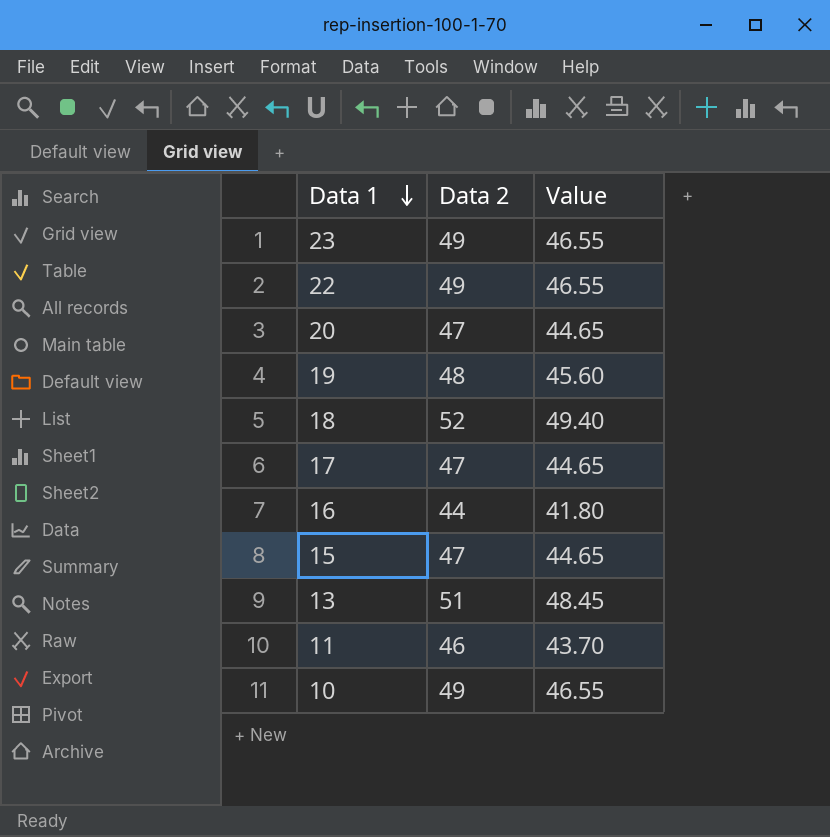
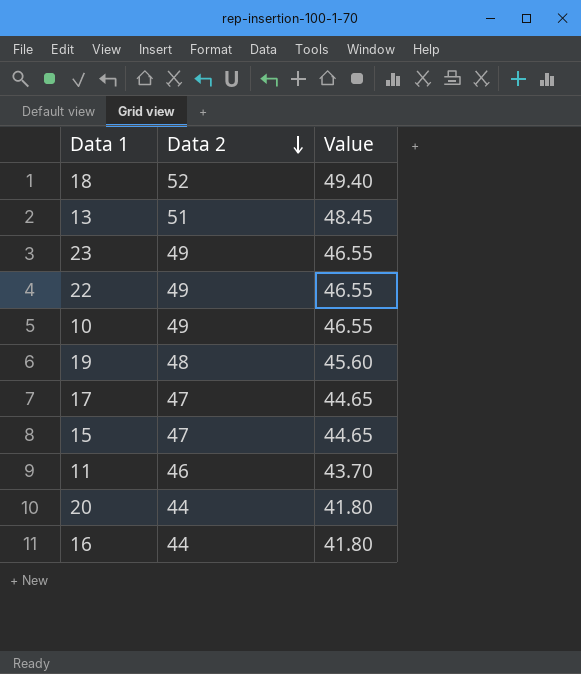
row order: Data 1 descending -> Data 2 descending
20 | Data 2: 47 -> 44
20 | Value: 44.65 -> 41.80

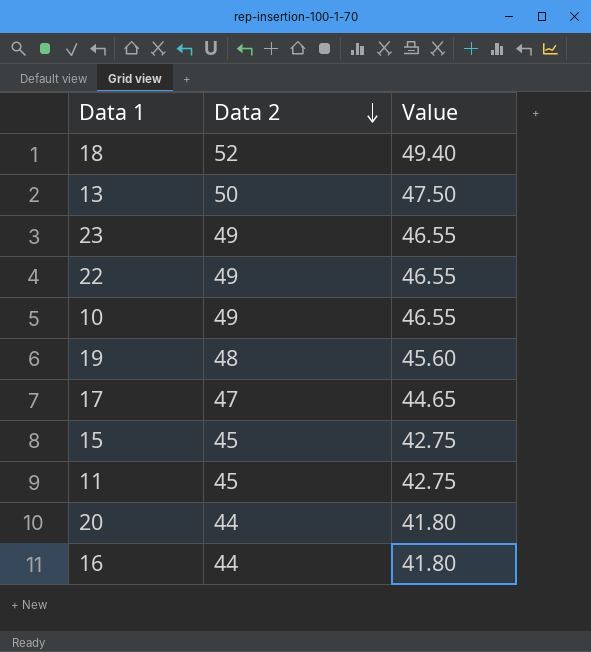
13 | Data 2: 51 -> 50
13 | Value: 48.45 -> 47.50
15 | Data 2: 47 -> 45
15 | Value: 44.65 -> 42.75
11 | Data 2: 46 -> 45
11 | Value: 43.70 -> 42.75

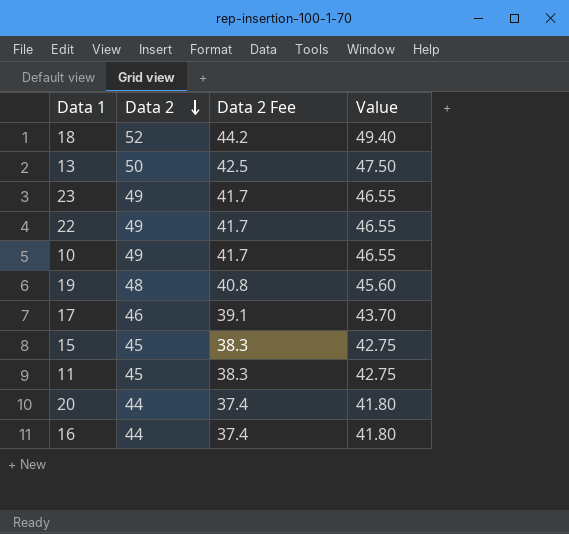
column Data 2 Fee | formula: none -> [Data 2] * 0.85
17 | Data 2: 47 -> 46
17 | Value: 44.65 -> 43.70

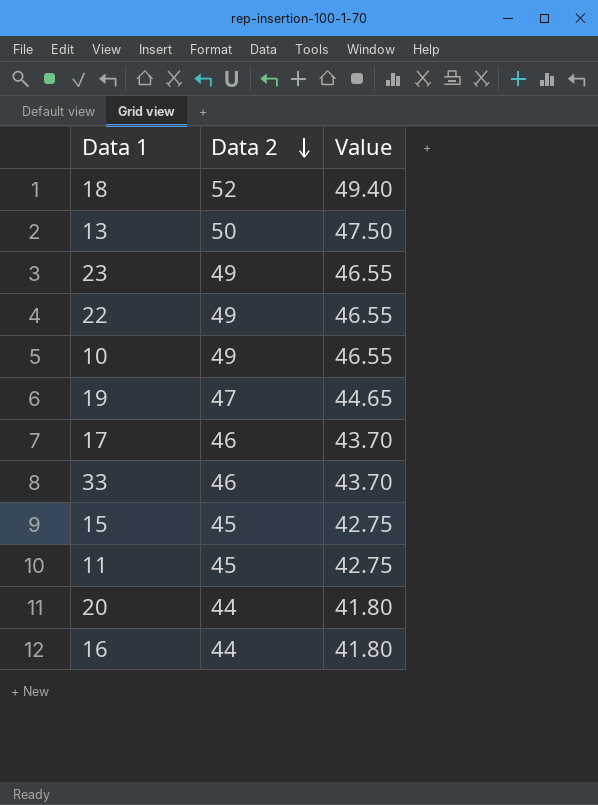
column Data 2 Fee | formula: [Data 2] * 0.85 -> none
19 | Data 2: 48 -> 47
19 | Value: 45.60 -> 44.65
row 33: none -> 46 | 43.70

